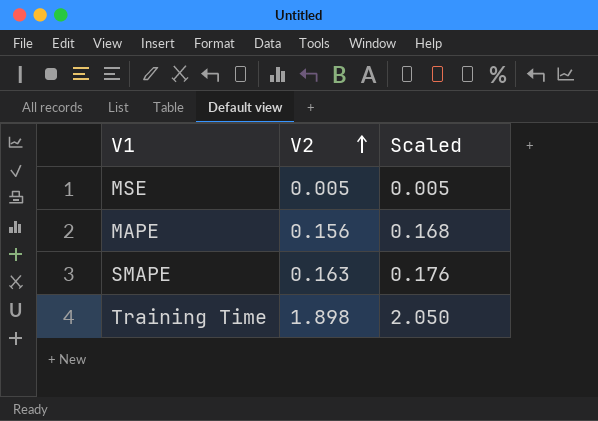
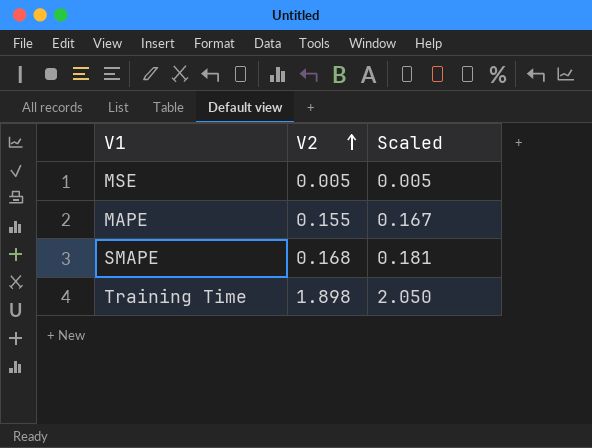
MAPE | V2: 0.156 -> 0.155
MAPE | Scaled: 0.168 -> 0.167
SMAPE | V2: 0.163 -> 0.168
SMAPE | Scaled: 0.176 -> 0.181

